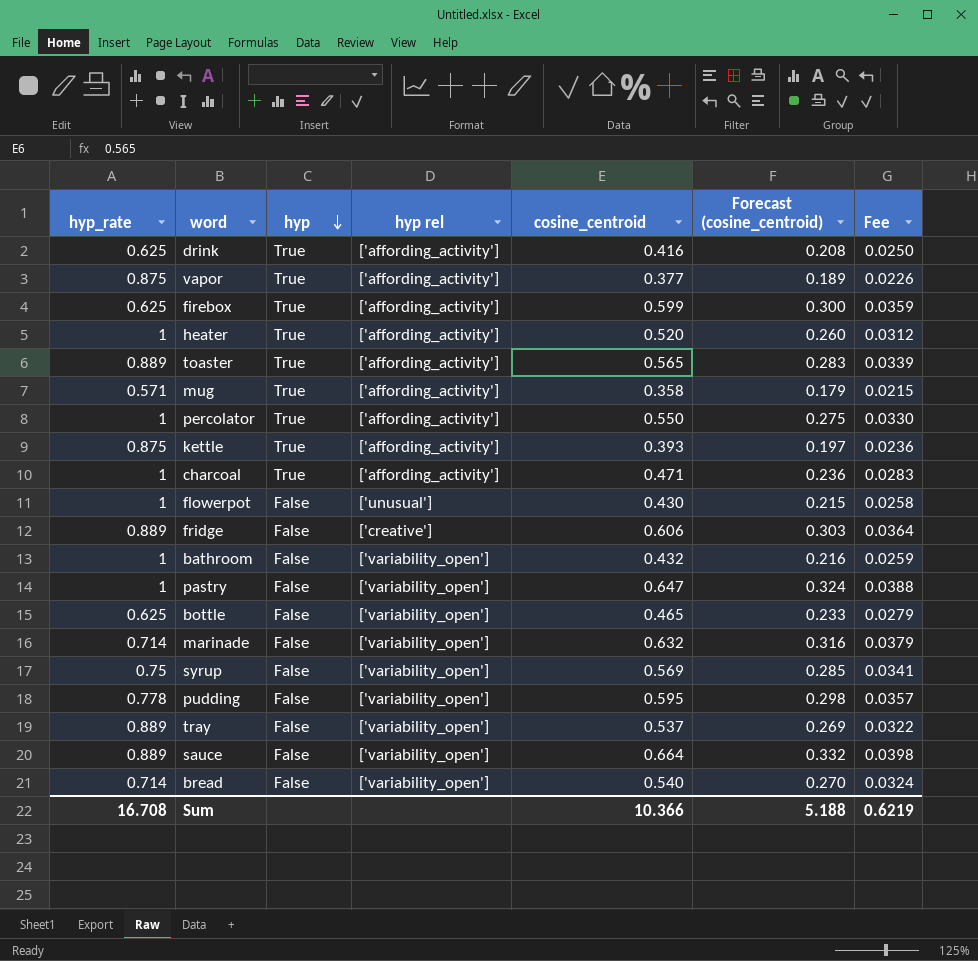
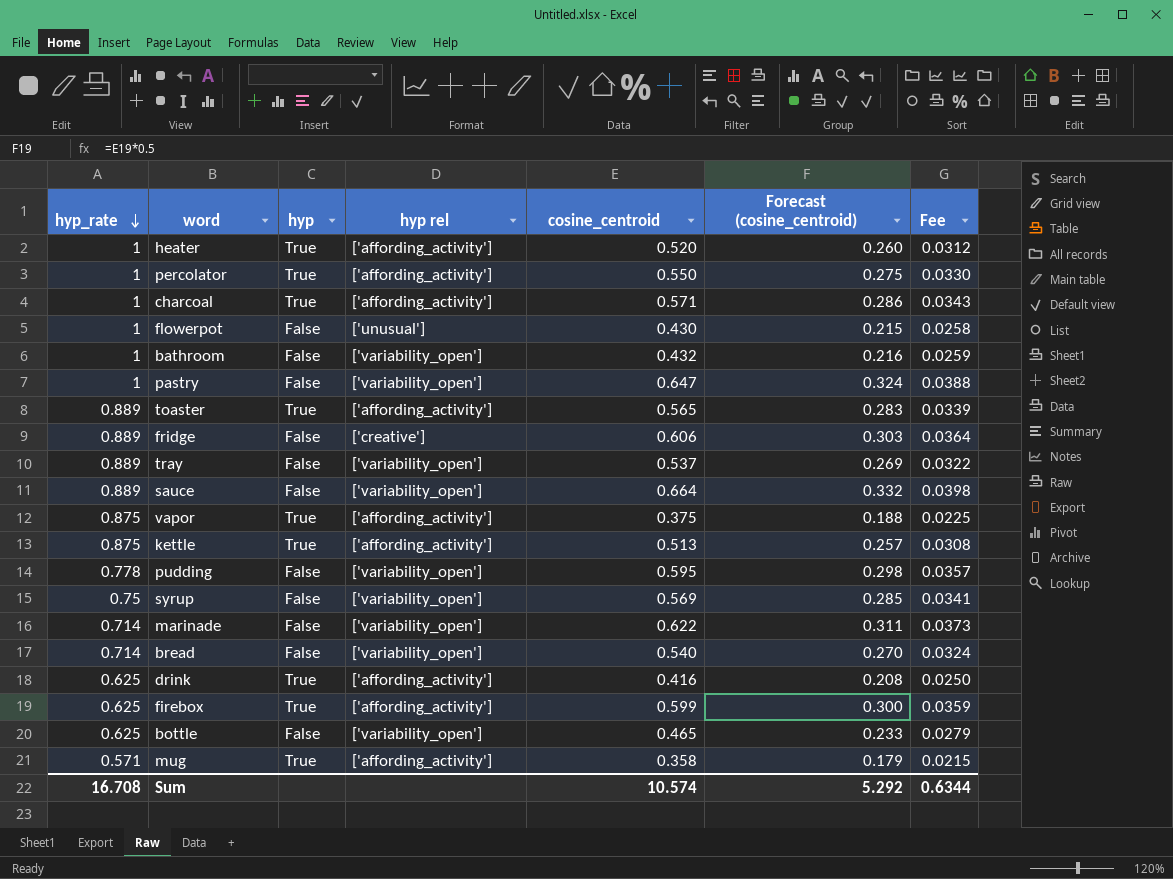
row order: hyp descending -> hyp_rate descending
charcoal | cosine_centroid: 0.471 -> 0.571
charcoal | Forecast (cosine_centroid): 0.236 -> 0.286
charcoal | Fee: 0.0283 -> 0.0343
vapor | cosine_centroid: 0.377 -> 0.375
vapor | Forecast (cosine_centroid): 0.189 -> 0.188
vapor | Fee: 0.0226 -> 0.0225
kettle | cosine_centroid: 0.393 -> 0.513
kettle | Forecast (cosine_centroid): 0.197 -> 0.257
kettle | Fee: 0.0236 -> 0.0308
marinade | cosine_centroid: 0.632 -> 0.622
marinade | Forecast (cosine_centroid): 0.316 -> 0.311
marinade | Fee: 0.0379 -> 0.0373
Sum | cosine_centroid: 10.366 -> 10.574
Sum | Forecast (cosine_centroid): 5.188 -> 5.292
Sum | Fee: 0.6219 -> 0.6344

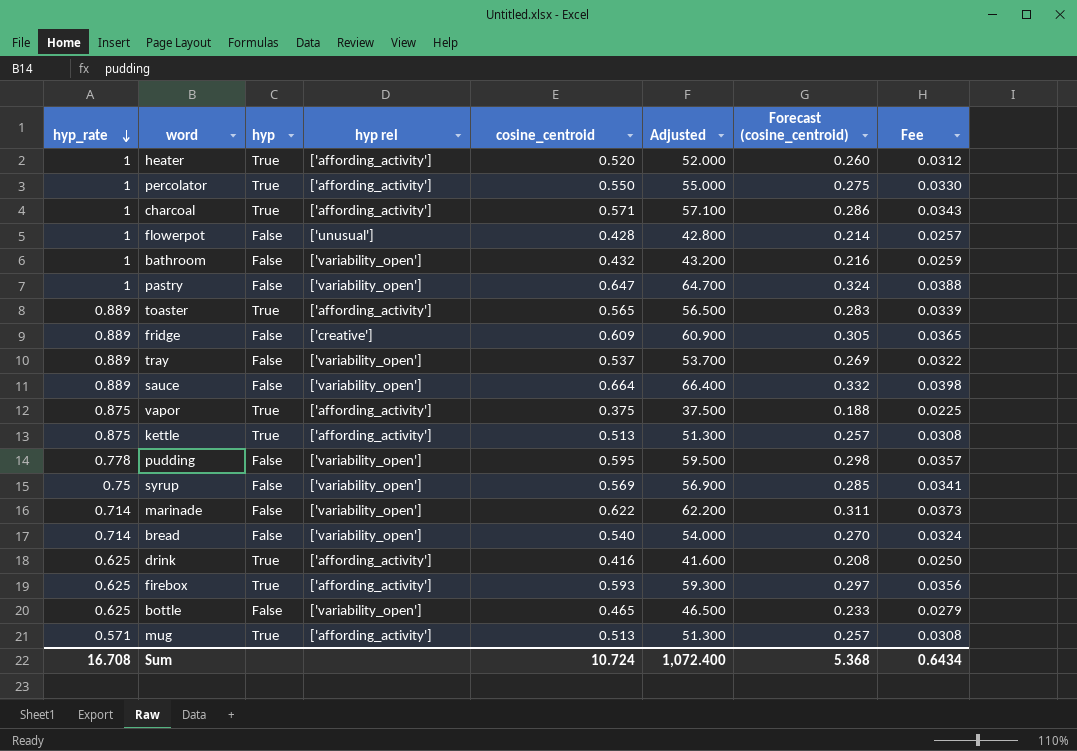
column Adjusted | formula: none -> [cosine_centroid] * 100
flowerpot | cosine_centroid: 0.430 -> 0.428
flowerpot | Forecast (cosine_centroid): 0.215 -> 0.214
flowerpot | Fee: 0.0258 -> 0.0257
fridge | cosine_centroid: 0.606 -> 0.609
fridge | Forecast (cosine_centroid): 0.303 -> 0.305
fridge | Fee: 0.0364 -> 0.0365
firebox | cosine_centroid: 0.599 -> 0.593
firebox | Forecast (cosine_centroid): 0.300 -> 0.297
firebox | Fee: 0.0359 -> 0.0356
mug | cosine_centroid: 0.358 -> 0.513
mug | Forecast (cosine_centroid): 0.179 -> 0.257
mug | Fee: 0.0215 -> 0.0308
Sum | cosine_centroid: 10.574 -> 10.724
Sum | Forecast (cosine_centroid): 5.292 -> 5.368
Sum | Fee: 0.6344 -> 0.6434

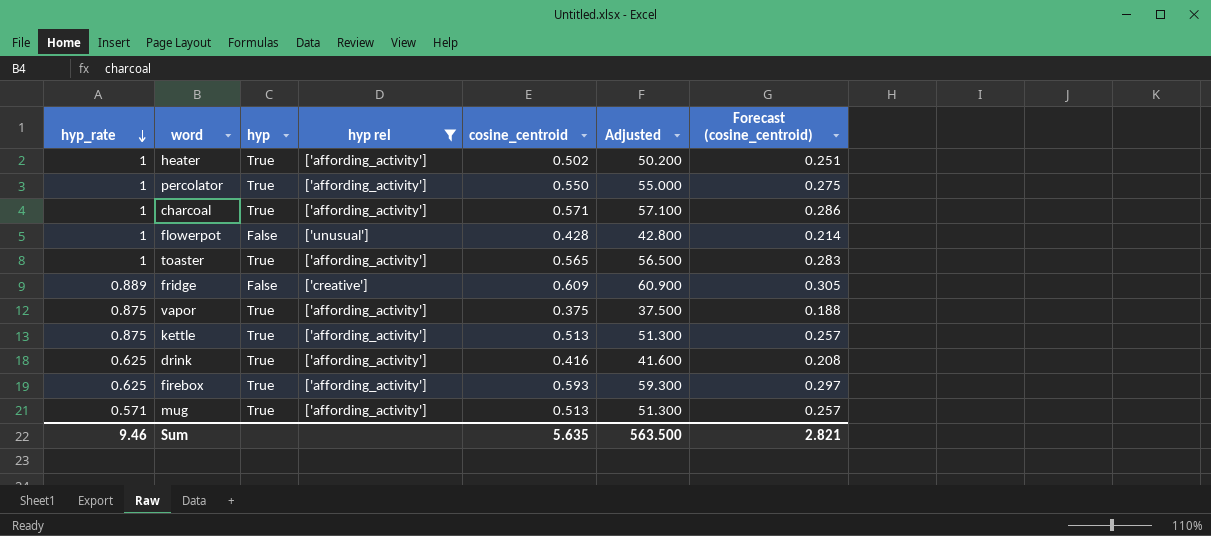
filter: none -> hyp rel != ['variability_open']
column Fee | formula: [cosine_centroid] * 0.06 -> none
heater | cosine_centroid: 0.520 -> 0.502
heater | Adjusted: 52.000 -> 50.200
heater | Forecast (cosine_centroid): 0.260 -> 0.251
toaster | hyp_rate: 0.889 -> 1
Sum | hyp_rate: 16.708 -> 9.46
Sum | cosine_centroid: 10.724 -> 5.635
Sum | Adjusted: 1,072.400 -> 563.500
Sum | Forecast (cosine_centroid): 5.368 -> 2.821

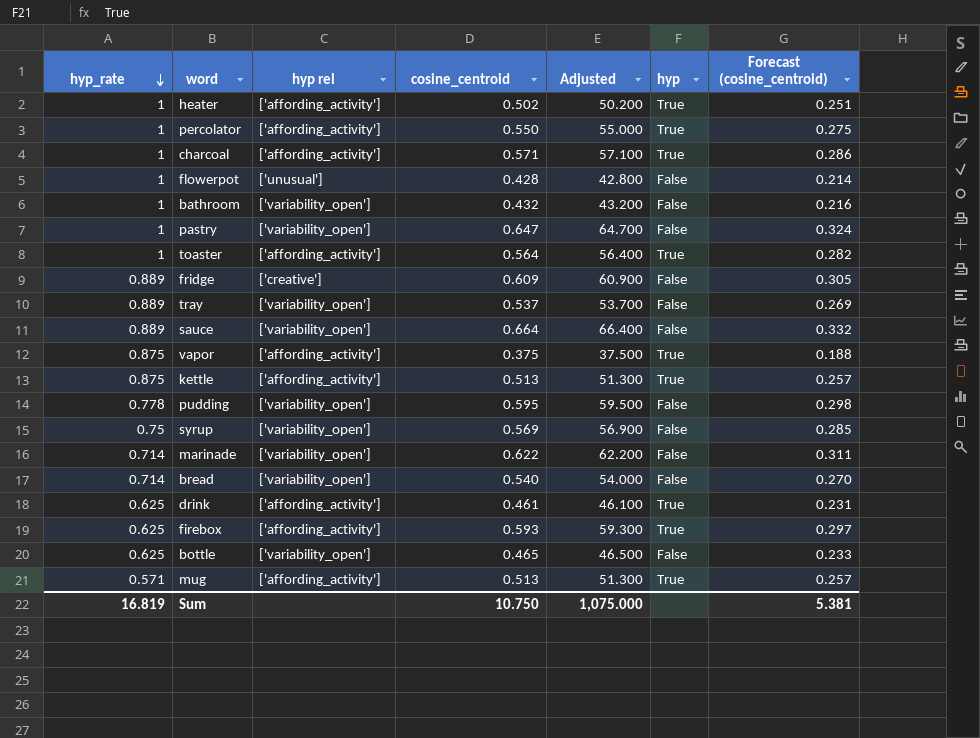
filter: hyp rel != ['variability_open'] -> none
column hyp | position: 3 -> 6
toaster | cosine_centroid: 0.565 -> 0.564
toaster | Adjusted: 56.500 -> 56.400
toaster | Forecast (cosine_centroid): 0.283 -> 0.282
drink | cosine_centroid: 0.416 -> 0.461
drink | Adjusted: 41.600 -> 46.100
drink | Forecast (cosine_centroid): 0.208 -> 0.231
Sum | hyp_rate: 9.46 -> 16.819
Sum | cosine_centroid: 5.635 -> 10.750
Sum | Adjusted: 563.500 -> 1,075.000
Sum | Forecast (cosine_centroid): 2.821 -> 5.381

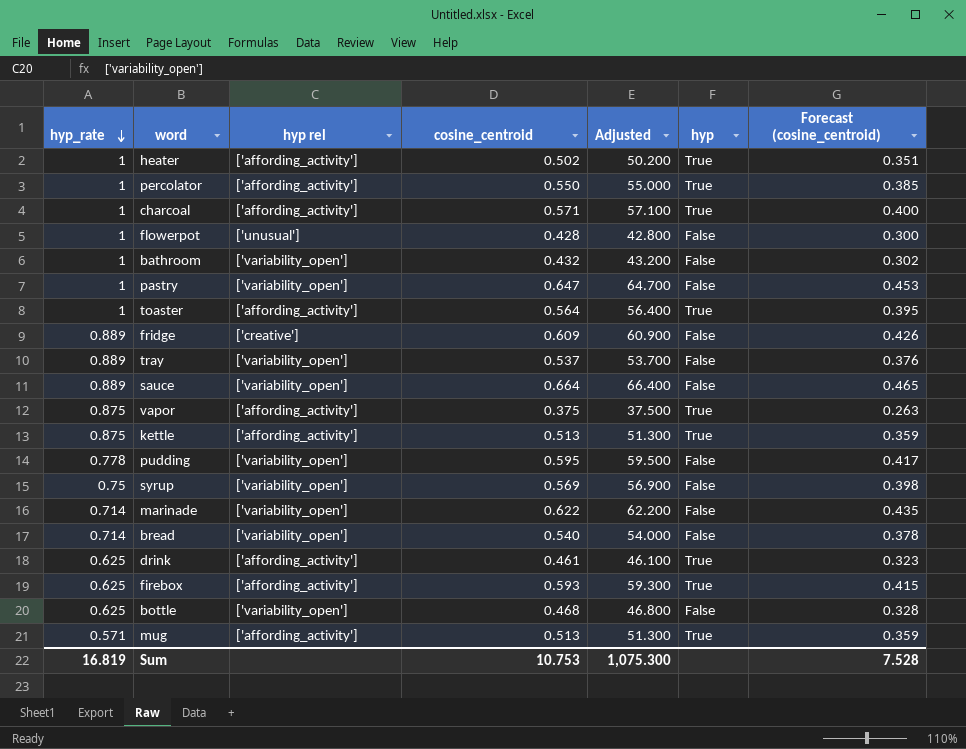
column Forecast (cosine_centroid) | formula: [cosine_centroid] * 0.5 -> [cosine_centroid] * 0.7
bottle | cosine_centroid: 0.465 -> 0.468
bottle | Adjusted: 46.500 -> 46.800
Sum | cosine_centroid: 10.750 -> 10.753
Sum | Adjusted: 1,075.000 -> 1,075.300
Sum | Forecast (cosine_centroid): 5.381 -> 7.528

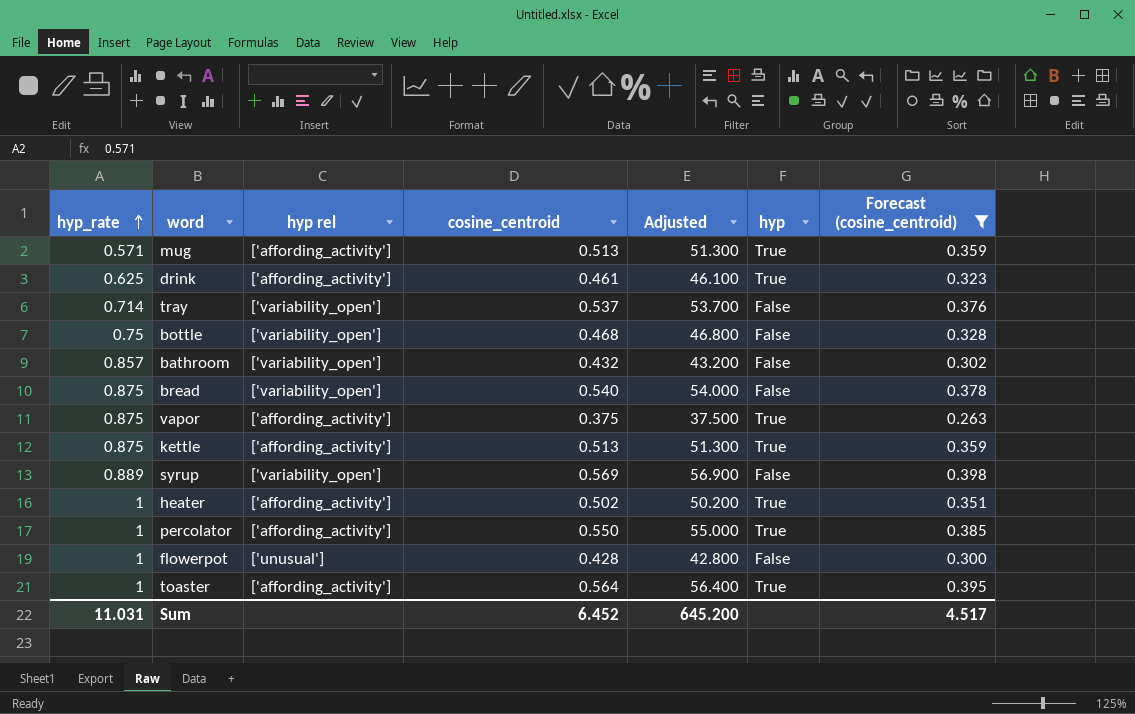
filter: none -> Forecast (cosine_centroid) <= 0.398
row order: hyp_rate descending -> hyp_rate ascending
tray | hyp_rate: 0.889 -> 0.714
bottle | hyp_rate: 0.625 -> 0.75
bathroom | hyp_rate: 1 -> 0.857
bread | hyp_rate: 0.714 -> 0.875
syrup | hyp_rate: 0.75 -> 0.889
Sum | hyp_rate: 16.819 -> 11.031
Sum | cosine_centroid: 10.753 -> 6.452
Sum | Adjusted: 1,075.300 -> 645.200
Sum | Forecast (cosine_centroid): 7.528 -> 4.517

